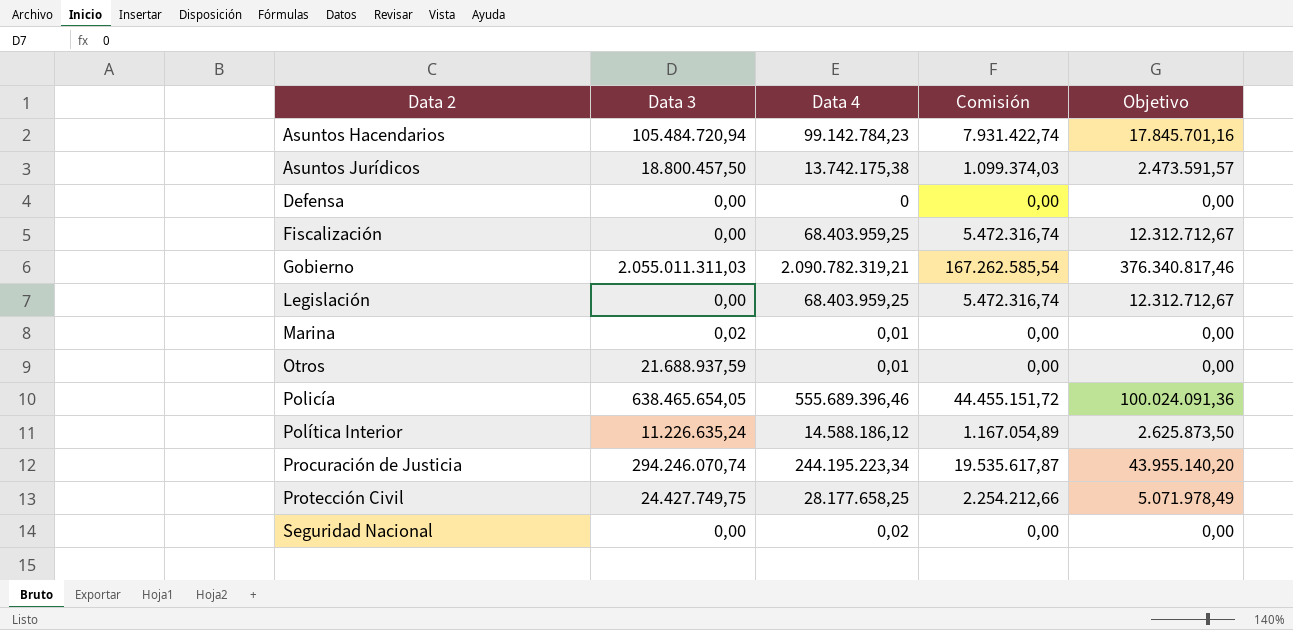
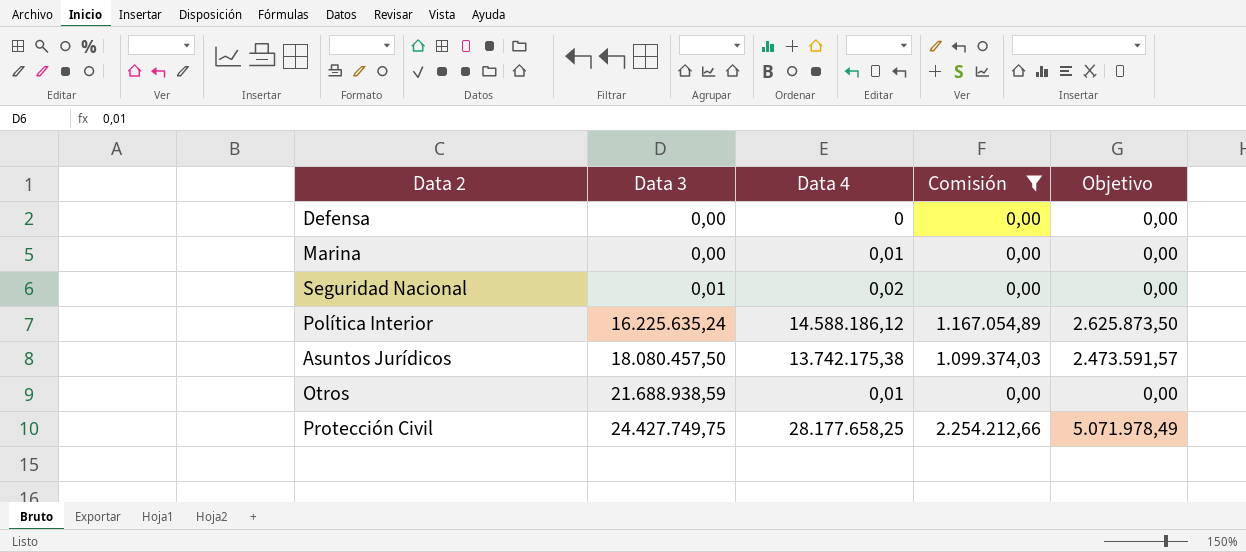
filter: none -> Comisión <= 2.254.212,66
row order: Data 2 ascending -> Data 3 ascending
Marina | Data 3: 0,02 -> 0,00
Seguridad Nacional | Data 3: 0,00 -> 0,01
Política Interior | Data 3: 11.226.635,24 -> 16.225.635,24
Asuntos Jurídicos | Data 3: 18.800.457,50 -> 18.080.457,50
Otros | Data 3: 21.688.937,59 -> 21.688.938,59

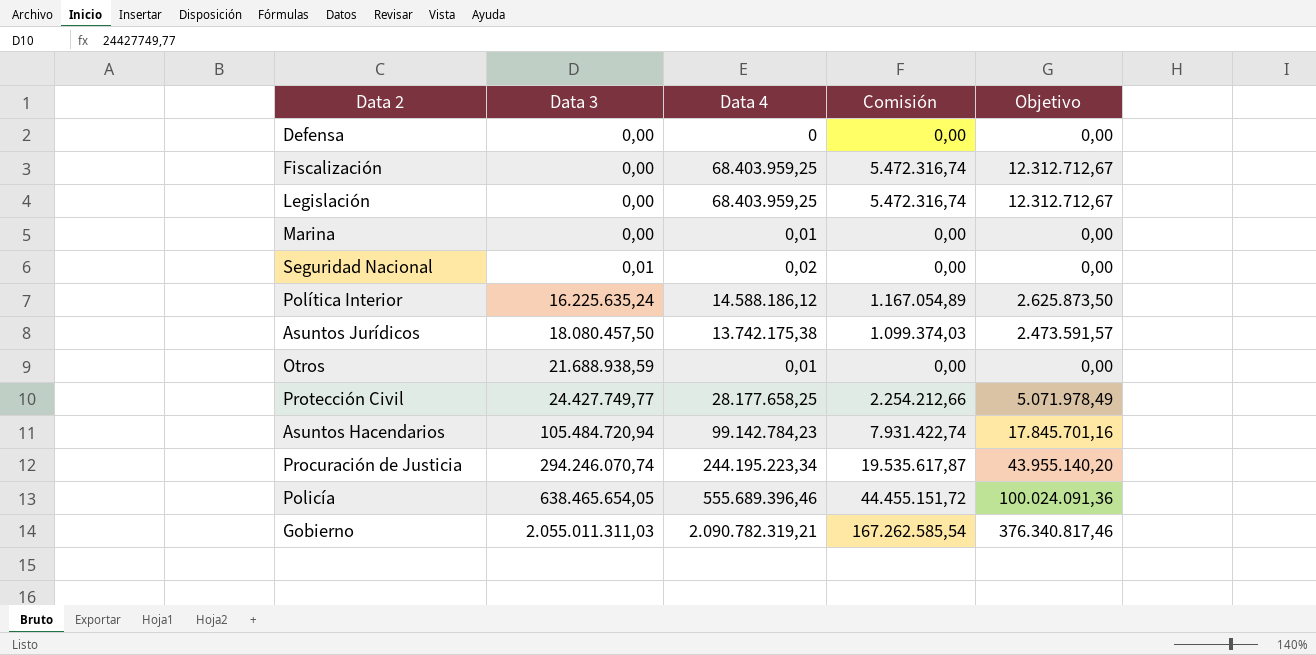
filter: Comisión <= 2.254.212,66 -> none
Protección Civil | Data 3: 24.427.749,75 -> 24.427.749,77

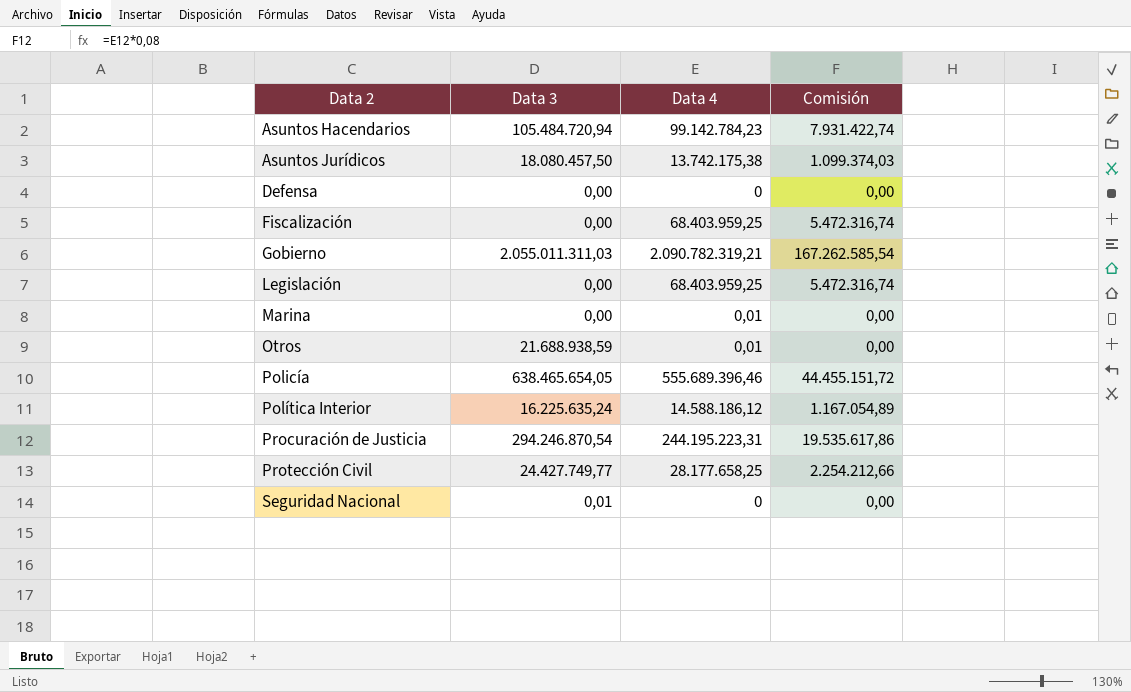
row order: Data 3 ascending -> Data 2 ascending
column Objetivo | formula: [Data 4] * 0,18 -> none
Procuración de Justicia | Data 3: 294.246.070,74 -> 294.246.870,54
Procuración de Justicia | Data 4: 244.195.223,34 -> 244.195.223,31
Procuración de Justicia | Comisión: 19.535.617,87 -> 19.535.617,86
Seguridad Nacional | Data 4: 0,02 -> 0

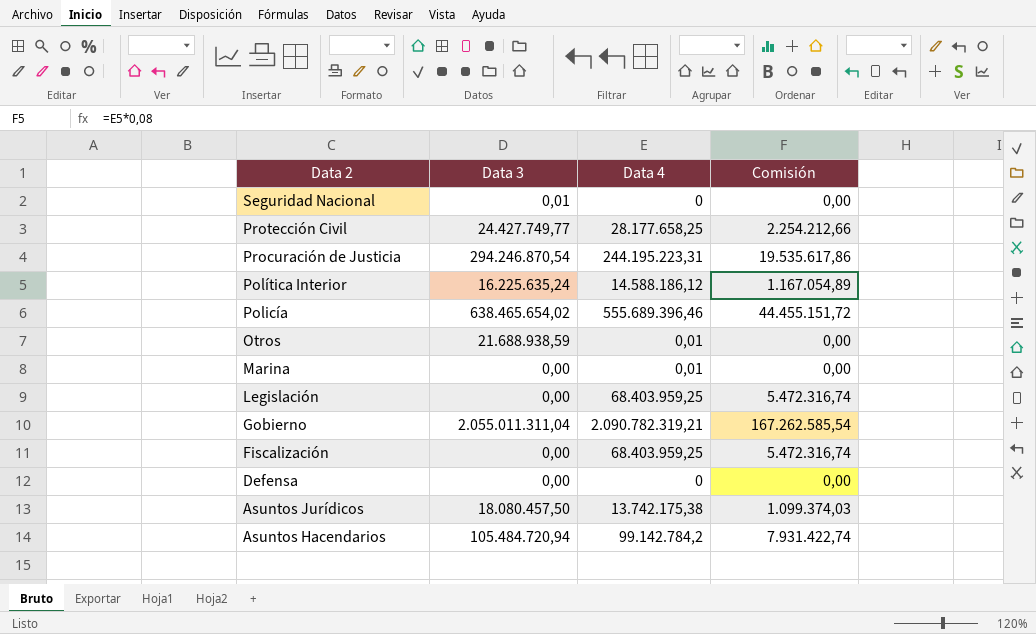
row order: Data 2 ascending -> Data 2 descending
Policía | Data 3: 638.465.654,05 -> 638.465.654,02
Gobierno | Data 3: 2.055.011.311,03 -> 2.055.011.311,04
Asuntos Hacendarios | Data 4: 99.142.784,23 -> 99.142.784,2

